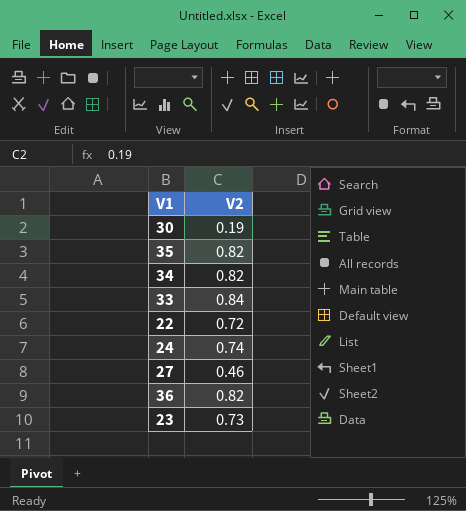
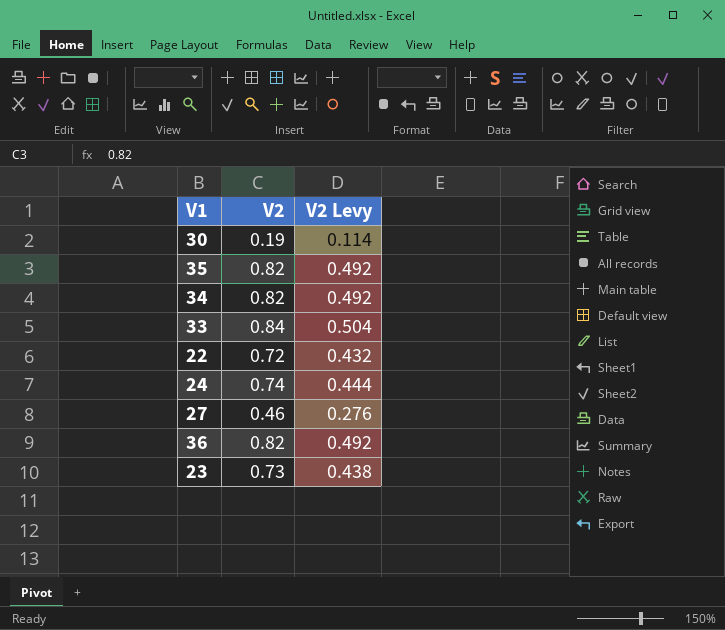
column V2 Levy | formula: none -> [V2] * 0.6

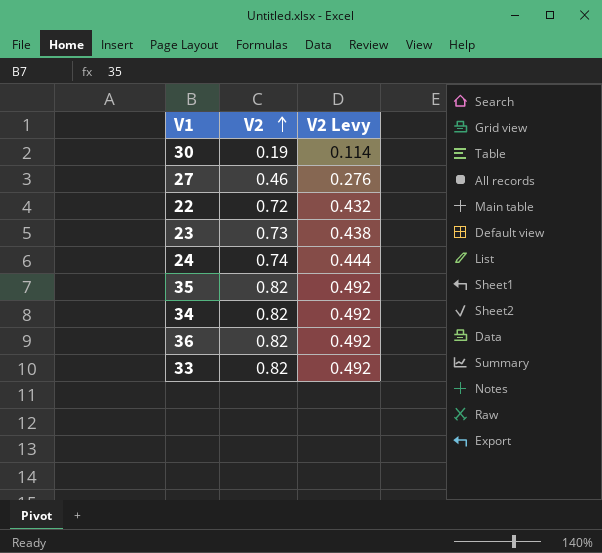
row order: none -> V2 ascending
33 | V2: 0.84 -> 0.82
33 | V2 Levy: 0.504 -> 0.492

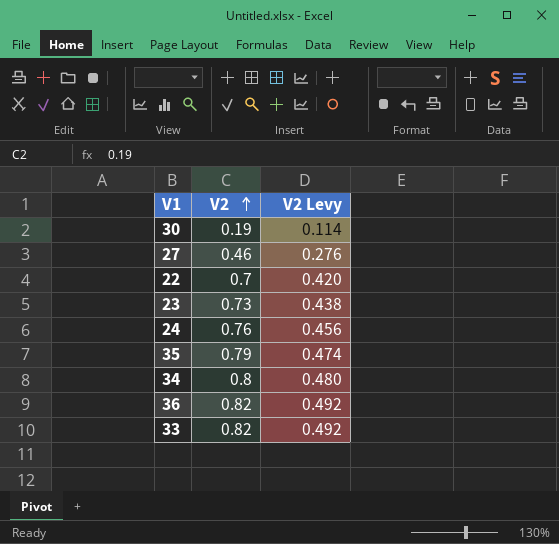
22 | V2: 0.72 -> 0.7
22 | V2 Levy: 0.432 -> 0.420
24 | V2: 0.74 -> 0.76
24 | V2 Levy: 0.444 -> 0.456
35 | V2: 0.82 -> 0.79
35 | V2 Levy: 0.492 -> 0.474
34 | V2: 0.82 -> 0.8
34 | V2 Levy: 0.492 -> 0.480

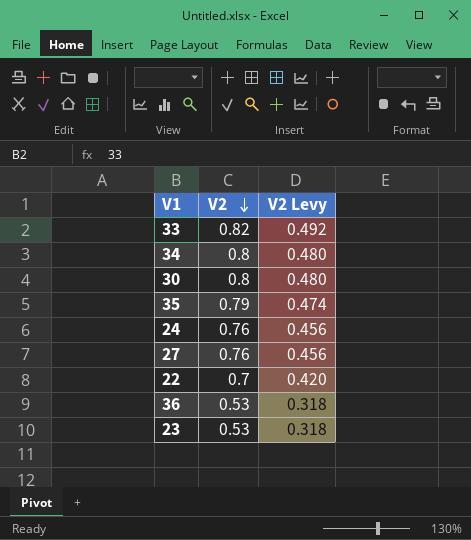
row order: V2 ascending -> V2 descending
30 | V2: 0.19 -> 0.8
30 | V2 Levy: 0.114 -> 0.480
27 | V2: 0.46 -> 0.76
27 | V2 Levy: 0.276 -> 0.456
36 | V2: 0.82 -> 0.53
36 | V2 Levy: 0.492 -> 0.318
23 | V2: 0.73 -> 0.53
23 | V2 Levy: 0.438 -> 0.318

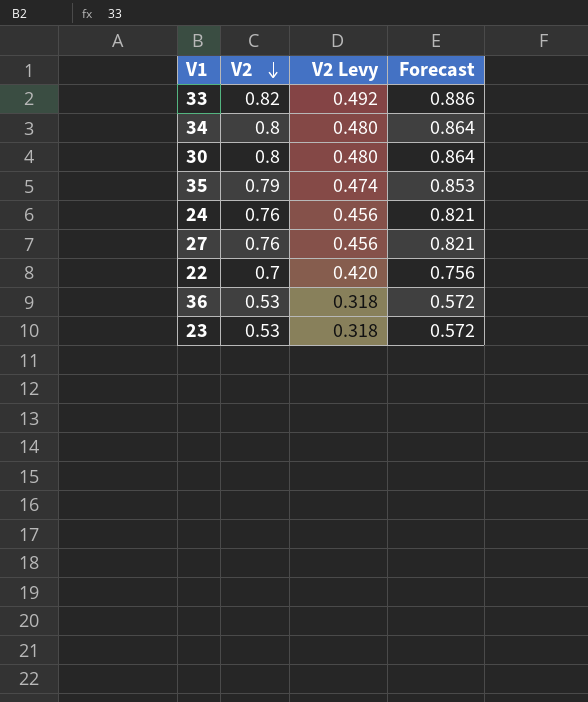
column Forecast | formula: none -> [V2] * 1.08

